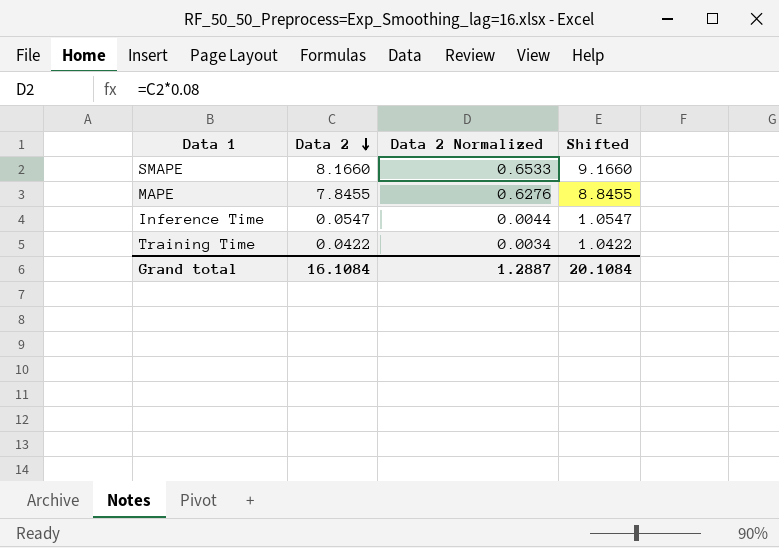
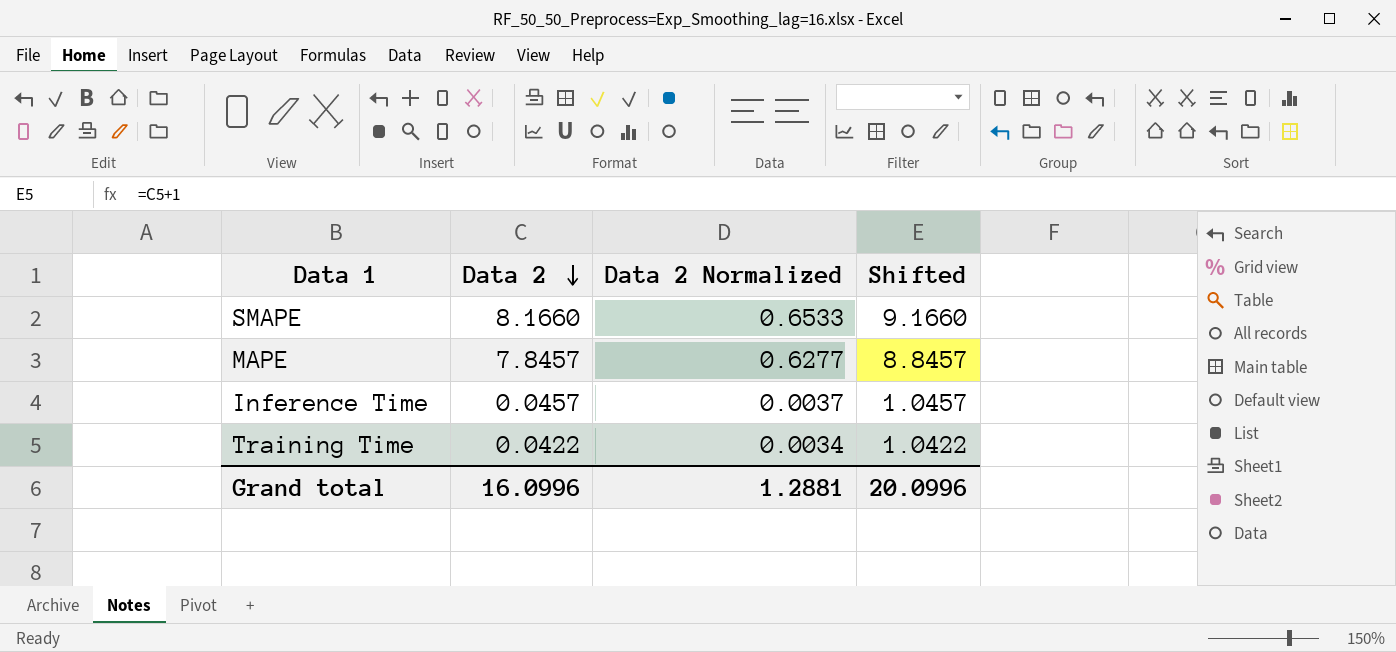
MAPE | Data 2: 7.8455 -> 7.8457
MAPE | Data 2 Normalized: 0.6276 -> 0.6277
MAPE | Shifted: 8.8455 -> 8.8457
Inference Time | Data 2: 0.0547 -> 0.0457
Inference Time | Data 2 Normalized: 0.0044 -> 0.0037
Inference Time | Shifted: 1.0547 -> 1.0457
Grand total | Data 2: 16.1084 -> 16.0996
Grand total | Data 2 Normalized: 1.2887 -> 1.2881
Grand total | Shifted: 20.1084 -> 20.0996

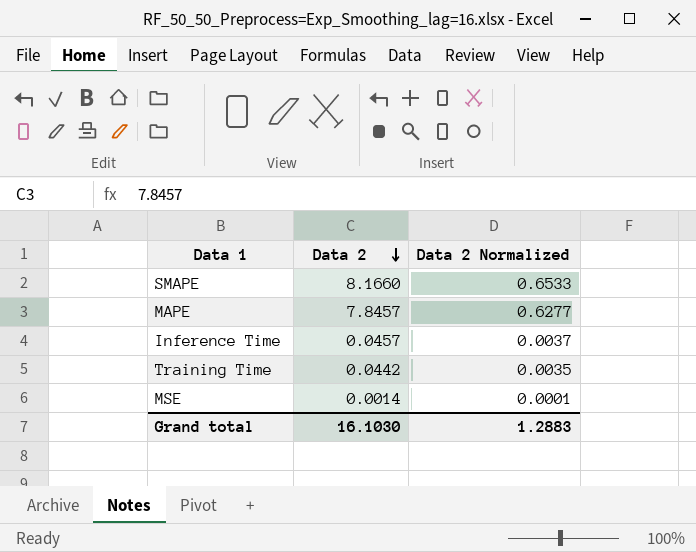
column Shifted | formula: [Data 2] + 1 -> none
Training Time | Data 2: 0.0422 -> 0.0442
Training Time | Data 2 Normalized: 0.0034 -> 0.0035
row MSE: none -> 0.0014 | 0.0001
Grand total | Data 2: 16.0996 -> 16.1030
Grand total | Data 2 Normalized: 1.2881 -> 1.2883

